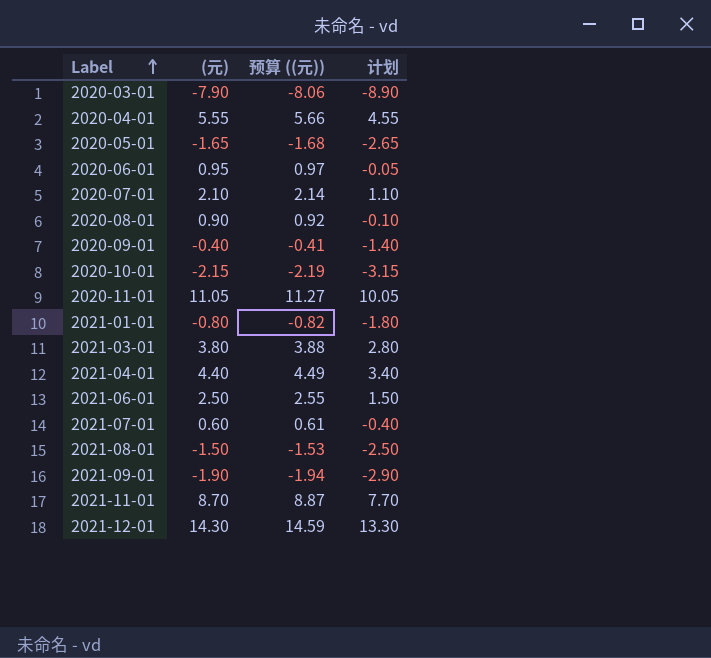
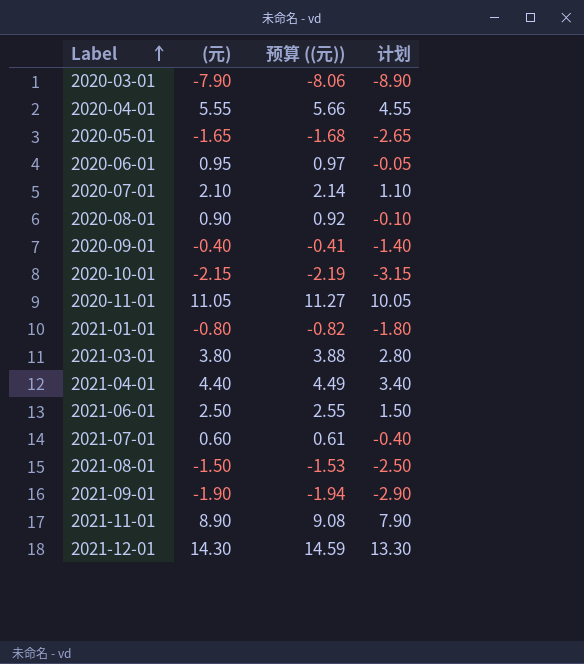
2021-11-01 | (元): 8.70 -> 8.90
2021-11-01 | 预算 ((元)): 8.87 -> 9.08
2021-11-01 | 计划: 7.70 -> 7.90

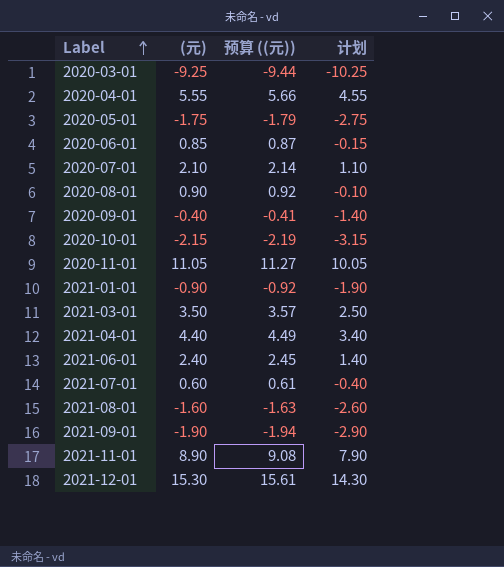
2020-03-01 | (元): -7.90 -> -9.25
2020-03-01 | 预算 ((元)): -8.06 -> -9.44
2020-03-01 | 计划: -8.90 -> -10.25
2020-05-01 | (元): -1.65 -> -1.75
2020-05-01 | 预算 ((元)): -1.68 -> -1.79
2020-05-01 | 计划: -2.65 -> -2.75
2020-06-01 | (元): 0.95 -> 0.85
2020-06-01 | 预算 ((元)): 0.97 -> 0.87
2020-06-01 | 计划: -0.05 -> -0.15
2021-01-01 | (元): -0.80 -> -0.90
2021-01-01 | 预算 ((元)): -0.82 -> -0.92
2021-01-01 | 计划: -1.80 -> -1.90
2021-03-01 | (元): 3.80 -> 3.50
2021-03-01 | 预算 ((元)): 3.88 -> 3.57
2021-03-01 | 计划: 2.80 -> 2.50
2021-06-01 | (元): 2.50 -> 2.40
2021-06-01 | 预算 ((元)): 2.55 -> 2.45
2021-06-01 | 计划: 1.50 -> 1.40
2021-08-01 | (元): -1.50 -> -1.60
2021-08-01 | 预算 ((元)): -1.53 -> -1.63
2021-08-01 | 计划: -2.50 -> -2.60
2021-12-01 | (元): 14.30 -> 15.30
2021-12-01 | 预算 ((元)): 14.59 -> 15.61
2021-12-01 | 计划: 13.30 -> 14.30

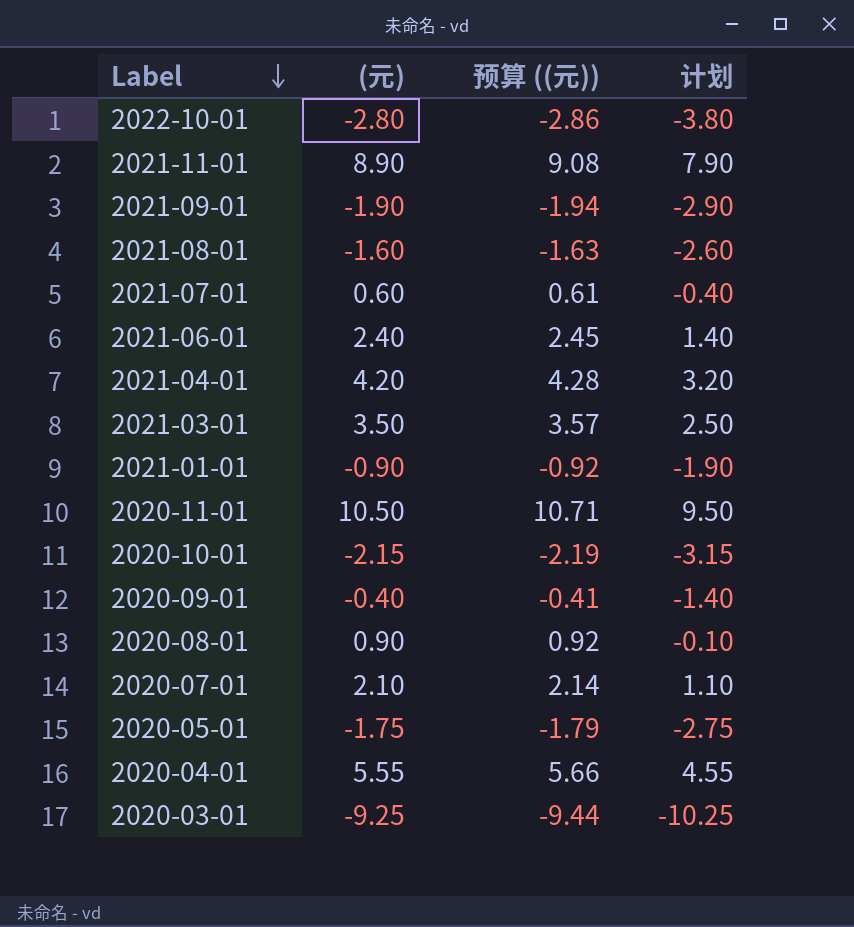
row order: Label ascending -> Label descending
row 2020-06-01: 0.85 | 0.87 | -0.15 -> none
row 2021-12-01: 15.30 | 15.61 | 14.30 -> none
row 2022-10-01: none -> -2.80 | -2.86 | -3.80
2021-04-01 | (元): 4.40 -> 4.20
2021-04-01 | 预算 ((元)): 4.49 -> 4.28
2021-04-01 | 计划: 3.40 -> 3.20
2020-11-01 | (元): 11.05 -> 10.50
2020-11-01 | 预算 ((元)): 11.27 -> 10.71
2020-11-01 | 计划: 10.05 -> 9.50

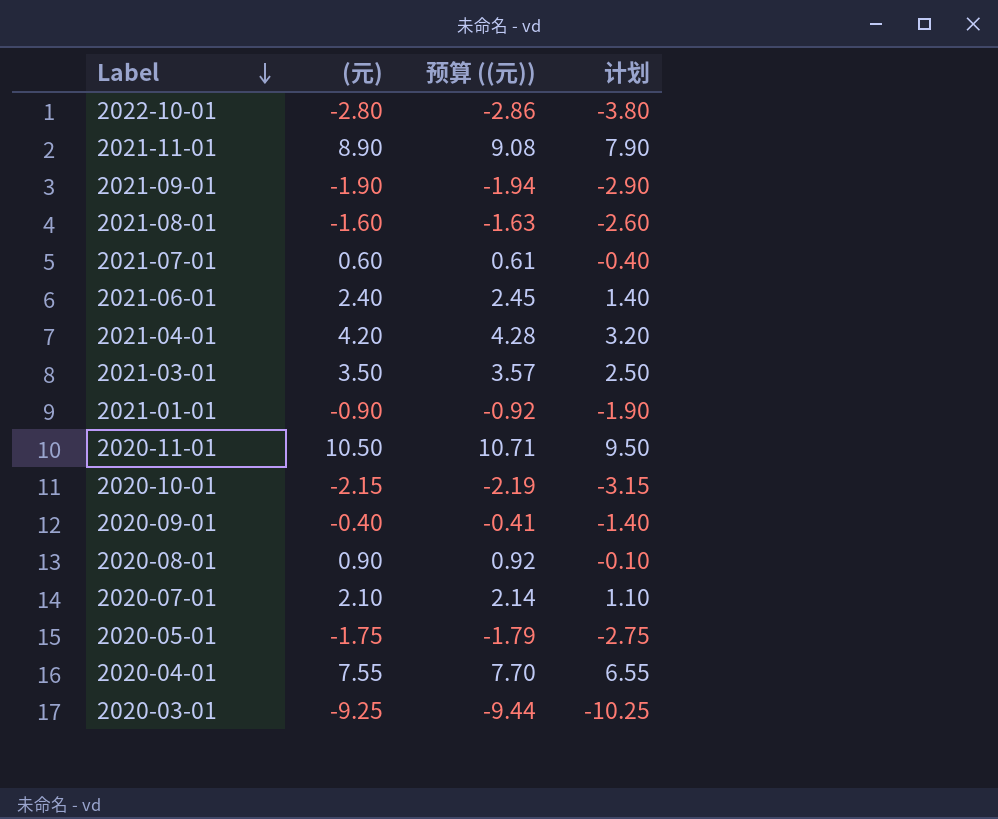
2020-04-01 | (元): 5.55 -> 7.55
2020-04-01 | 预算 ((元)): 5.66 -> 7.70
2020-04-01 | 计划: 4.55 -> 6.55

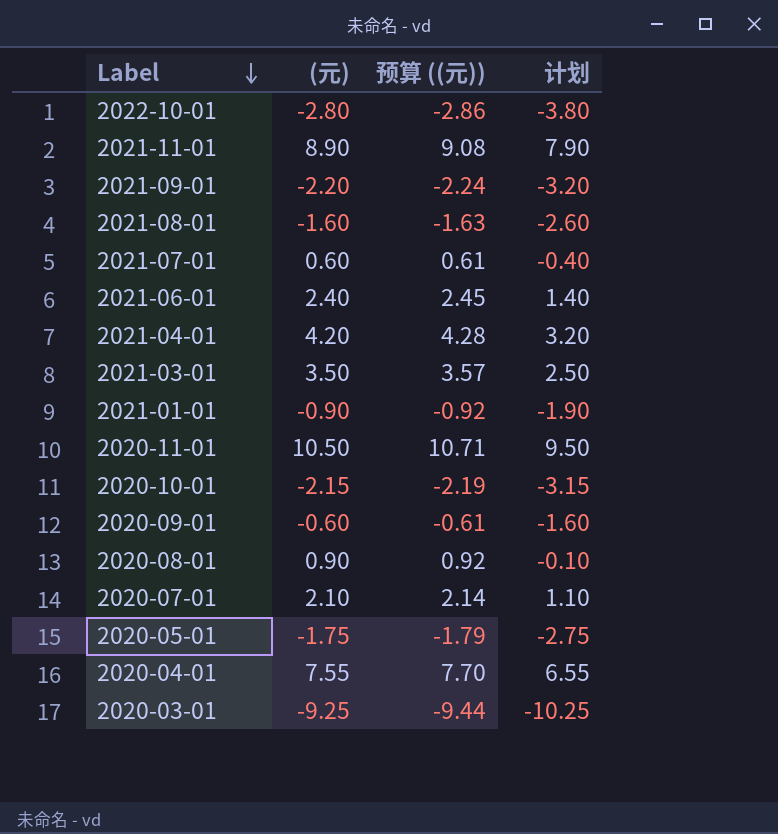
2021-09-01 | (元): -1.90 -> -2.20
2021-09-01 | 预算 ((元)): -1.94 -> -2.24
2021-09-01 | 计划: -2.90 -> -3.20
2020-09-01 | (元): -0.40 -> -0.60
2020-09-01 | 预算 ((元)): -0.41 -> -0.61
2020-09-01 | 计划: -1.40 -> -1.60

